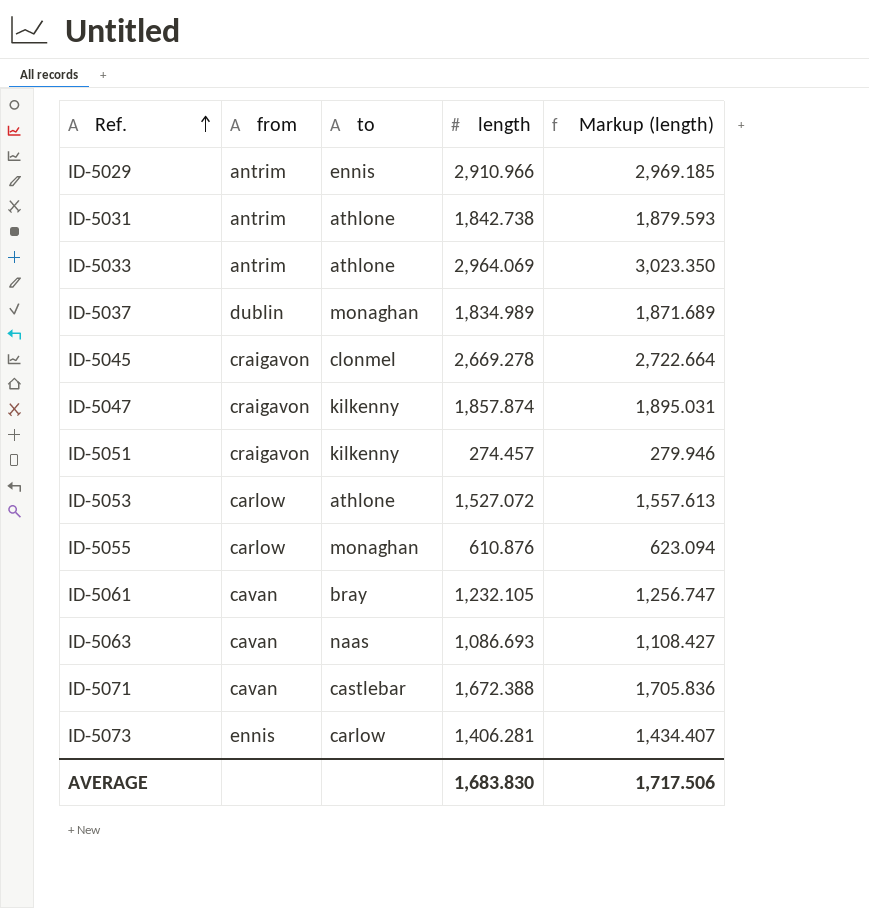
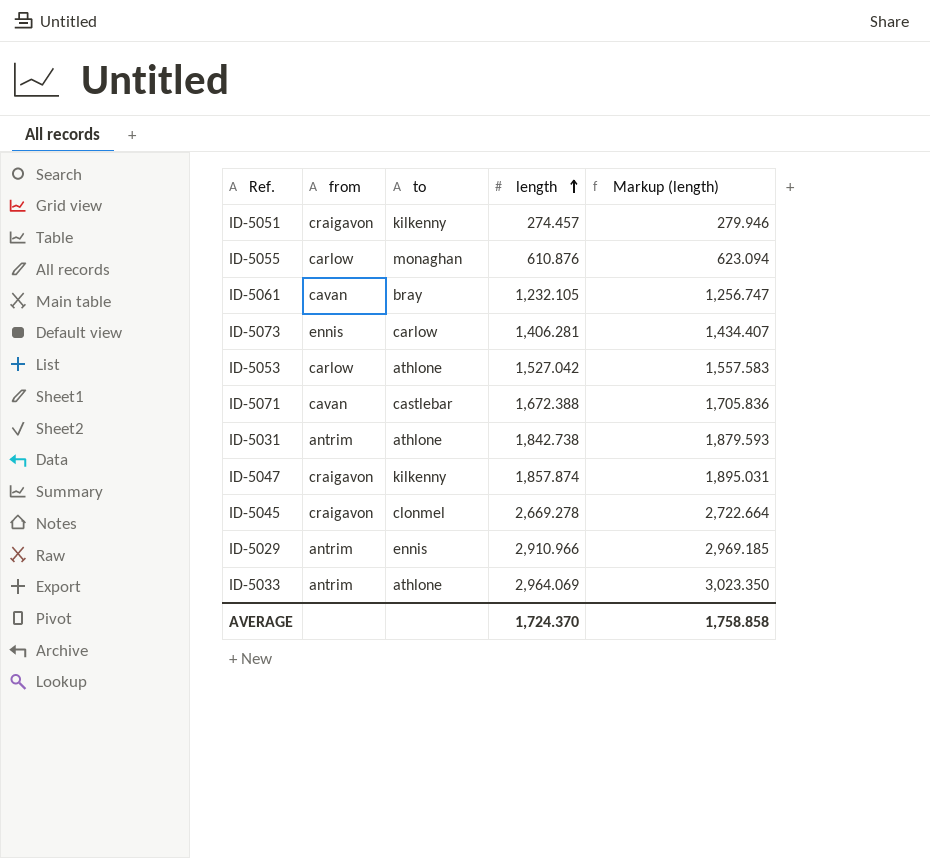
row order: Ref. ascending -> length ascending
row ID-5037: dublin | monaghan | 1,834.989 | 1,871.689 -> none
row ID-5063: cavan | naas | 1,086.693 | 1,108.427 -> none
ID-5053 | length: 1,527.072 -> 1,527.042
ID-5053 | Markup (length): 1,557.613 -> 1,557.583
AVERAGE | length: 1,683.830 -> 1,724.370
AVERAGE | Markup (length): 1,717.506 -> 1,758.858

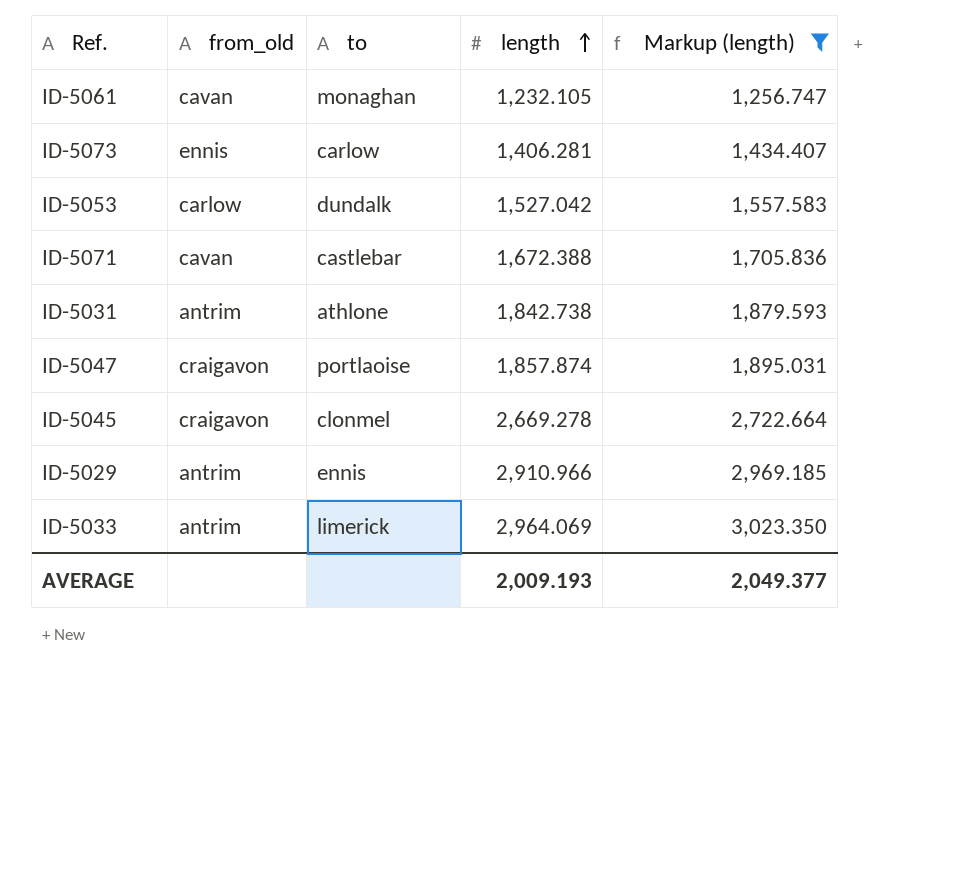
filter: none -> Markup (length) >= 1,256.747
column name: from -> from_old
ID-5061 | to: bray -> monaghan
ID-5053 | to: athlone -> dundalk
ID-5047 | to: kilkenny -> portlaoise
ID-5033 | to: athlone -> limerick
AVERAGE | length: 1,724.370 -> 2,009.193
AVERAGE | Markup (length): 1,758.858 -> 2,049.377

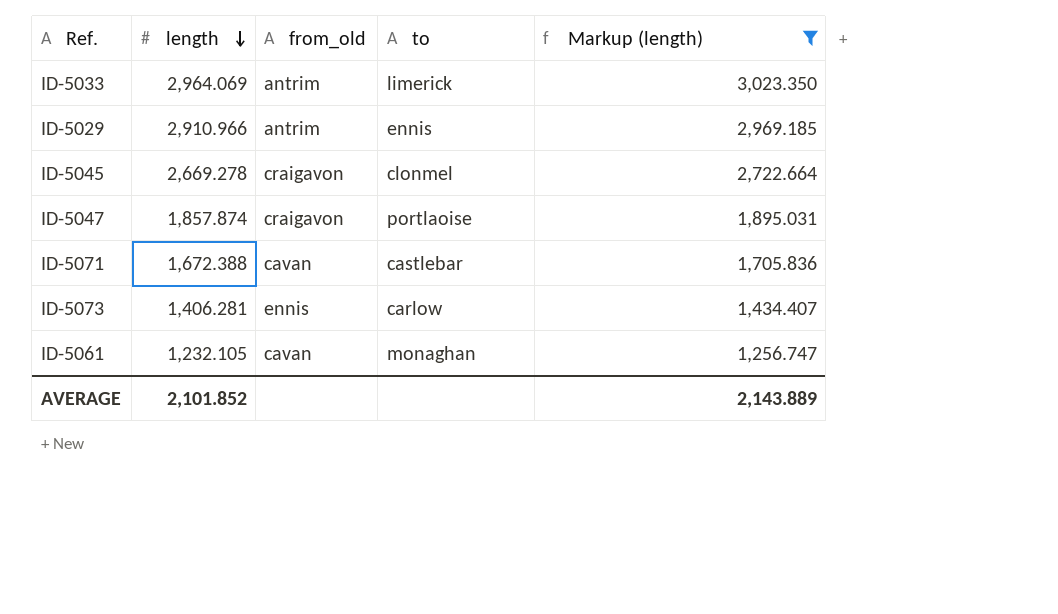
row order: length ascending -> length descending
column length | position: 4 -> 2
row ID-5053: carlow | dundalk | 1,527.042 | 1,557.583 -> none
row ID-5031: antrim | athlone | 1,842.738 | 1,879.593 -> none
AVERAGE | length: 2,009.193 -> 2,101.852
AVERAGE | Markup (length): 2,049.377 -> 2,143.889

